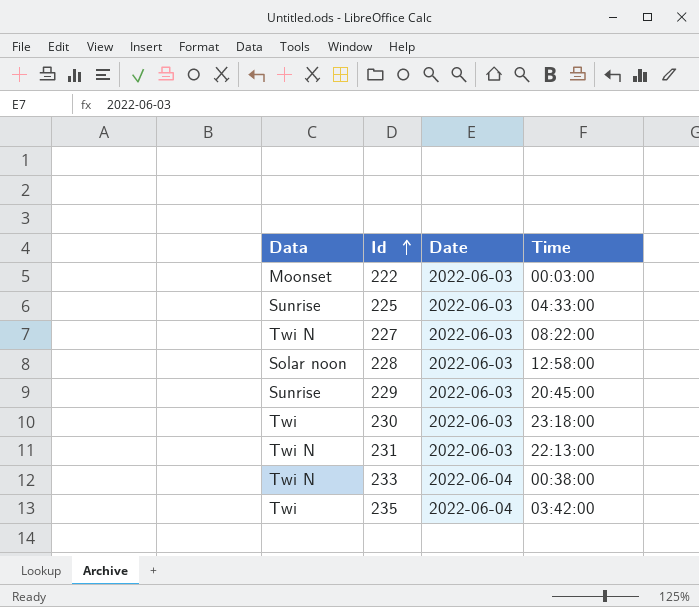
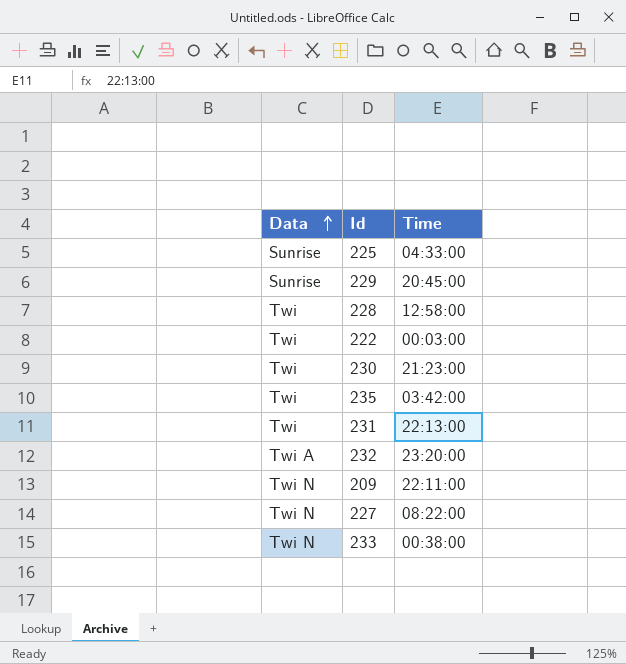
row order: Id ascending -> Data ascending
column Date | position: 3 -> none
228 | Data: Solar noon -> Twi
222 | Data: Moonset -> Twi
230 | Time: 23:18:00 -> 21:23:00
231 | Data: Twi N -> Twi
row 232: none -> Twi A | 23:20:00
row 209: none -> Twi N | 22:11:00

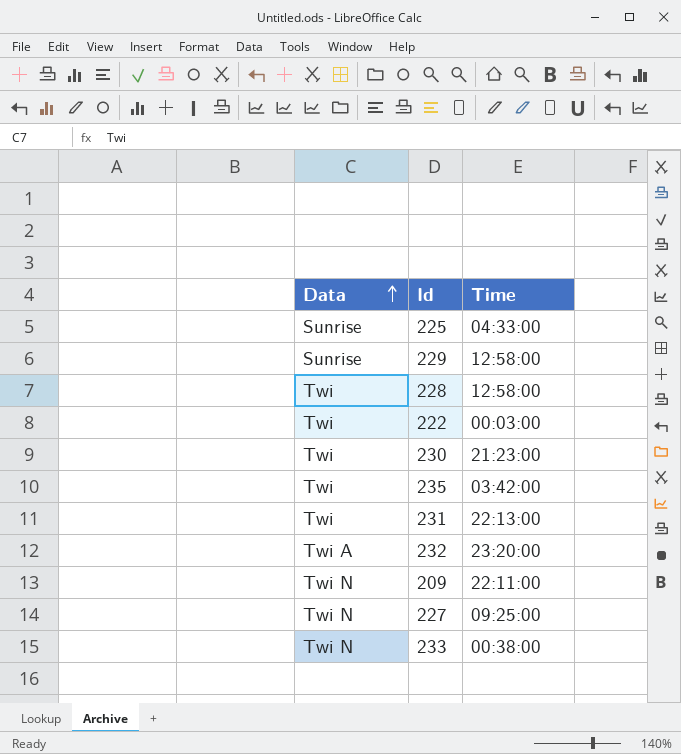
229 | Time: 20:45:00 -> 12:58:00
227 | Time: 08:22:00 -> 09:25:00

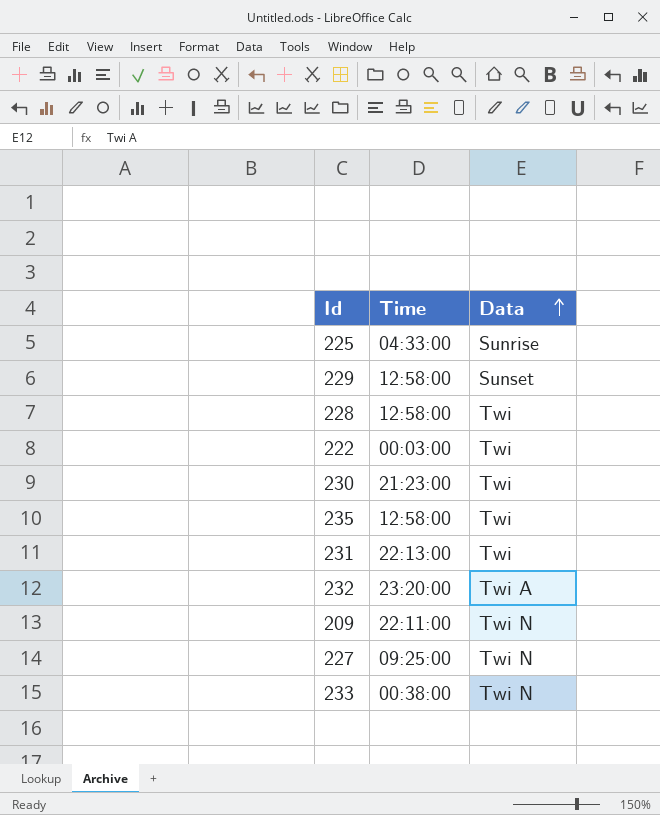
column Data | position: 1 -> 3
229 | Data: Sunrise -> Sunset
235 | Time: 03:42:00 -> 12:58:00

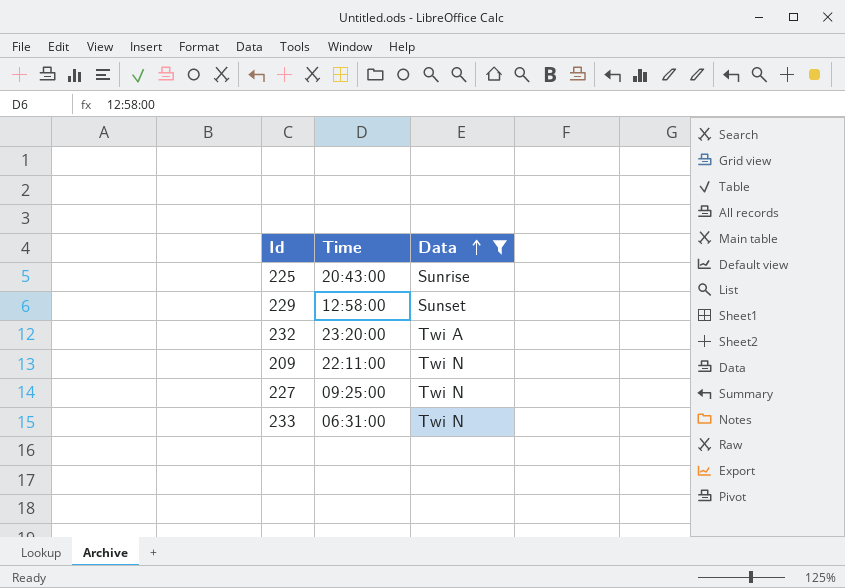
filter: none -> Data != Twi
225 | Time: 04:33:00 -> 20:43:00
233 | Time: 00:38:00 -> 06:31:00

